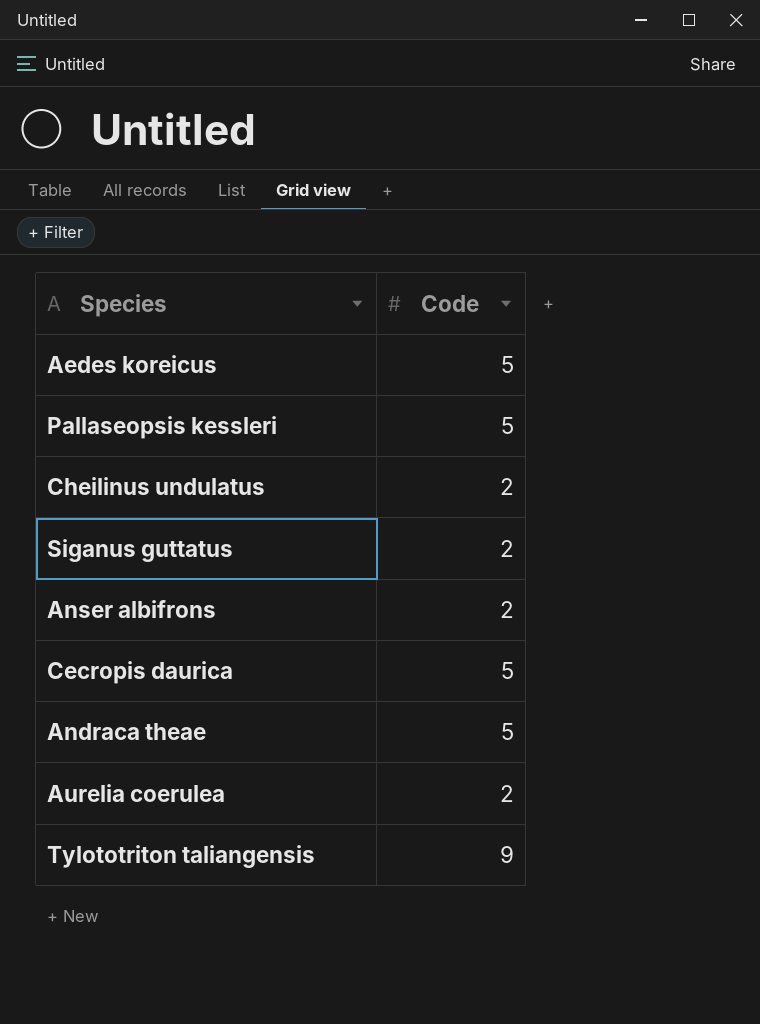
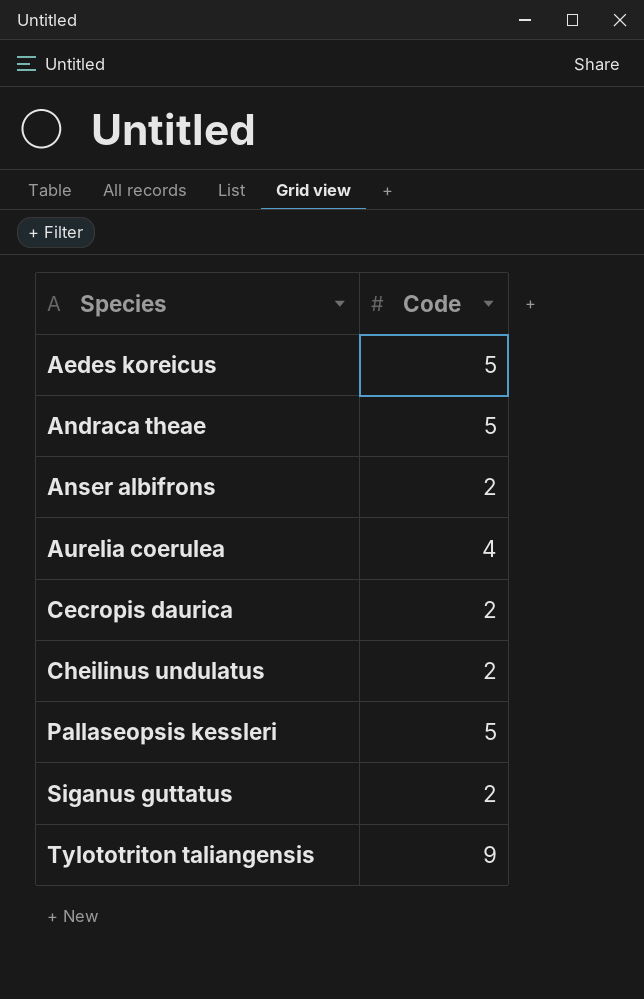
row order: none -> Species ascending
Aurelia coerulea | Code: 2 -> 4
Cecropis daurica | Code: 5 -> 2

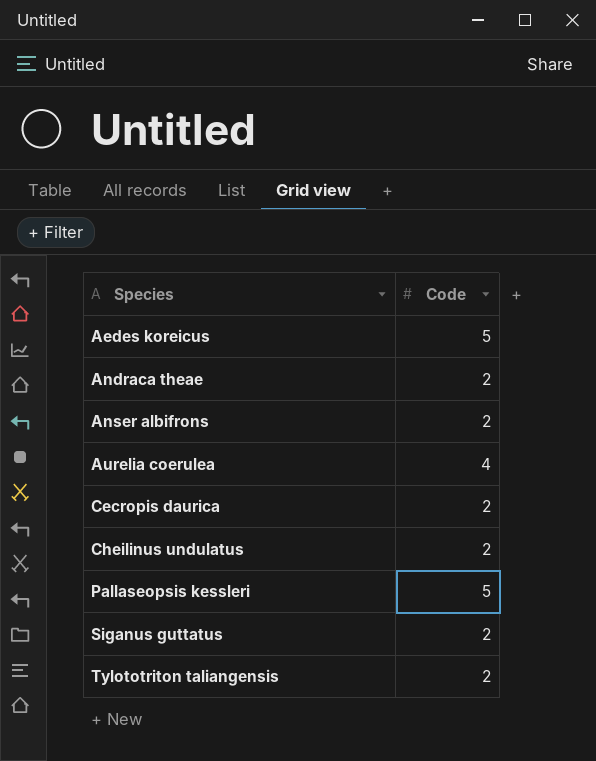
Andraca theae | Code: 5 -> 2
Tylototriton taliangensis | Code: 9 -> 2

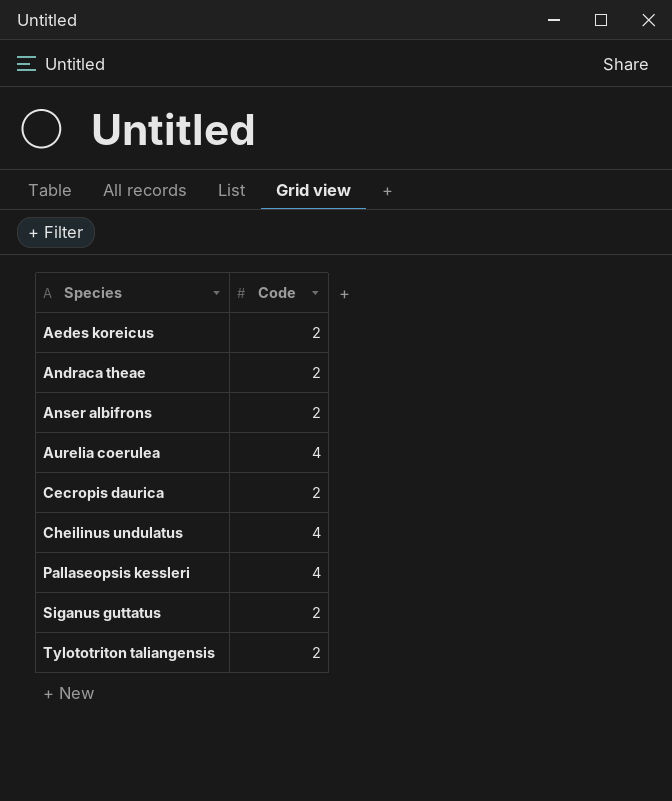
Aedes koreicus | Code: 5 -> 2
Cheilinus undulatus | Code: 2 -> 4
Pallaseopsis kessleri | Code: 5 -> 4

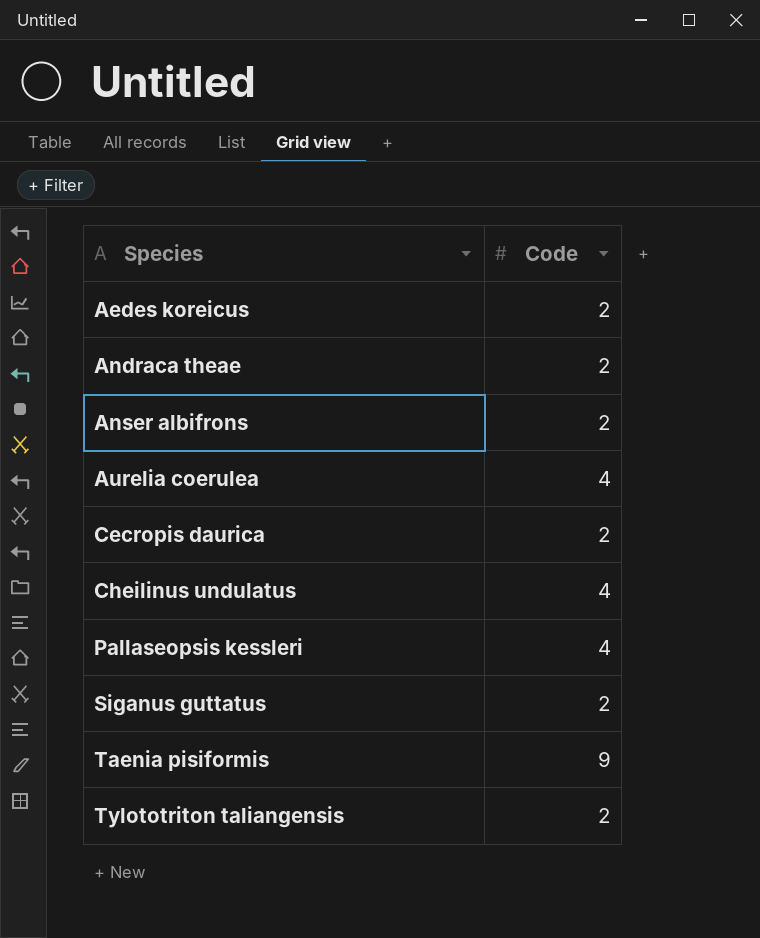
row Taenia pisiformis: none -> 9

